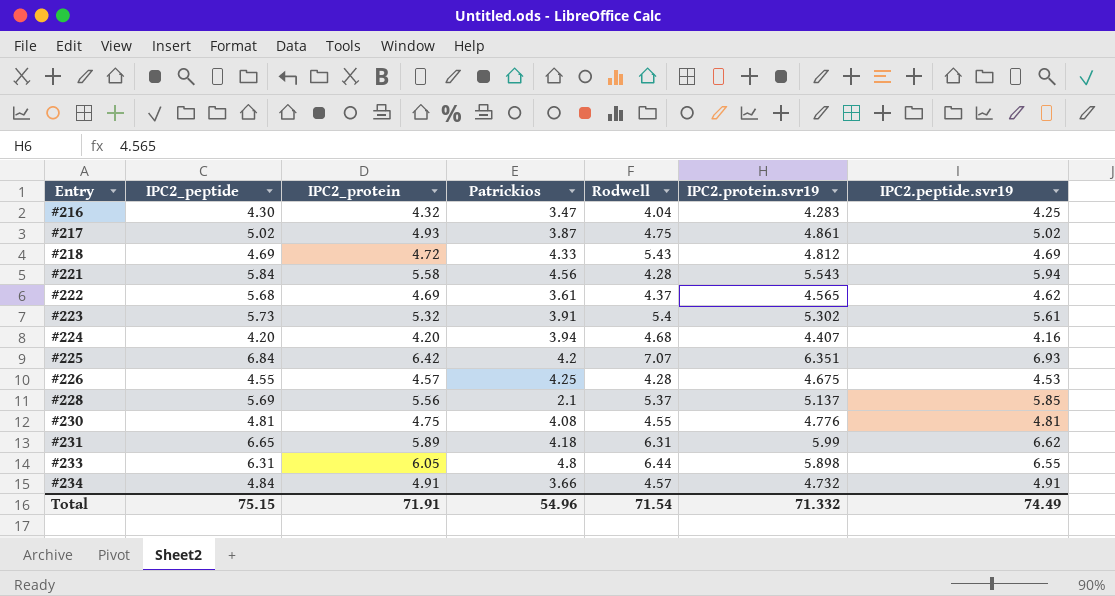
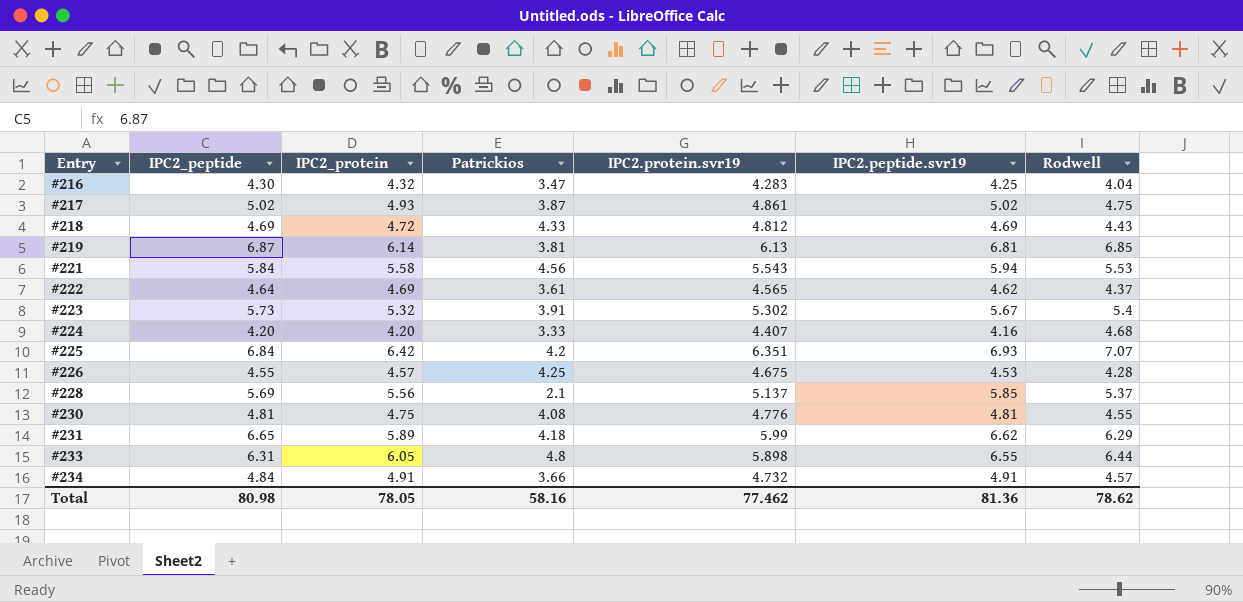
column Rodwell | position: 5 -> 7
#218 | Rodwell: 5.43 -> 4.43
row #219: none -> 6.87 | 6.14 | 3.81 | 6.13 | 6.81 | 6.85
#221 | Rodwell: 4.28 -> 5.53
#222 | IPC2_peptide: 5.68 -> 4.64
#223 | IPC2.peptide.svr19: 5.61 -> 5.67
#224 | Patrickios: 3.94 -> 3.33
#231 | Rodwell: 6.31 -> 6.29
Total | IPC2_peptide: 75.15 -> 80.98
Total | IPC2_protein: 71.91 -> 78.05
Total | Patrickios: 54.96 -> 58.16
Total | IPC2.protein.svr19: 71.332 -> 77.462
Total | IPC2.peptide.svr19: 74.49 -> 81.36
Total | Rodwell: 71.54 -> 78.62

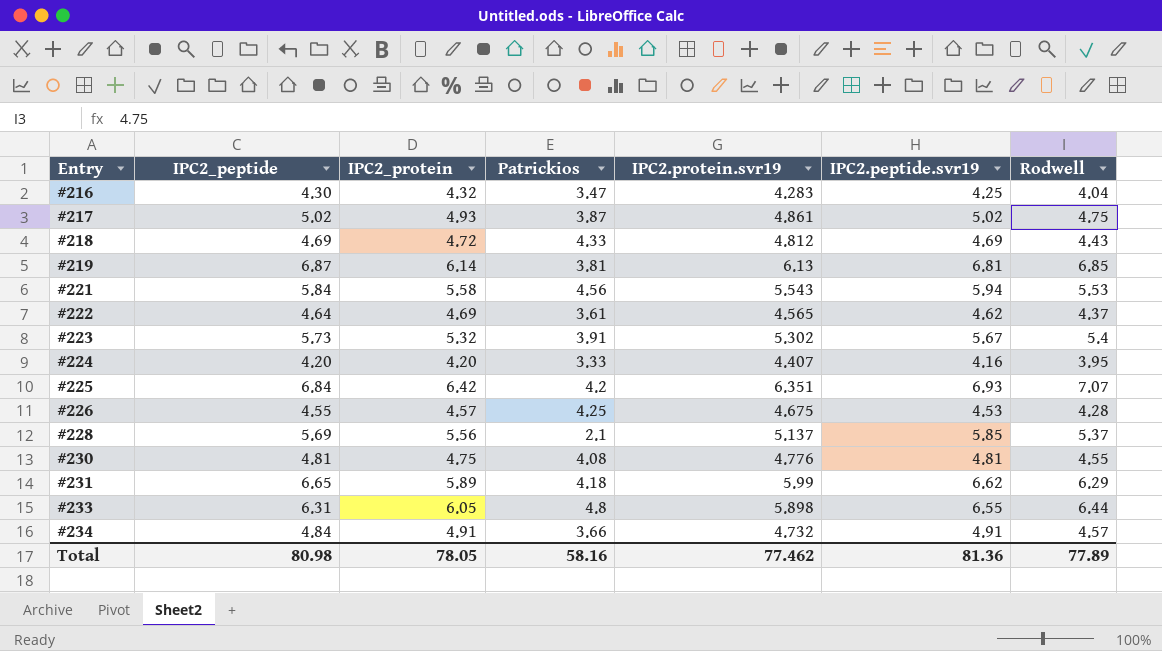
#224 | Rodwell: 4.68 -> 3.95
Total | Rodwell: 78.62 -> 77.89

